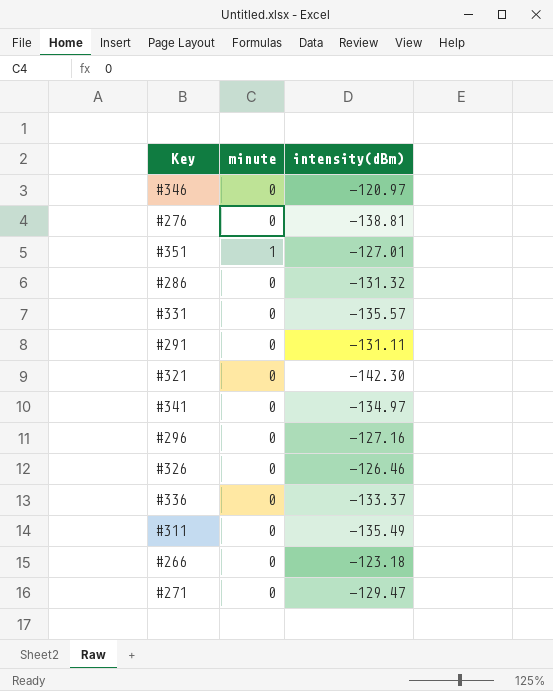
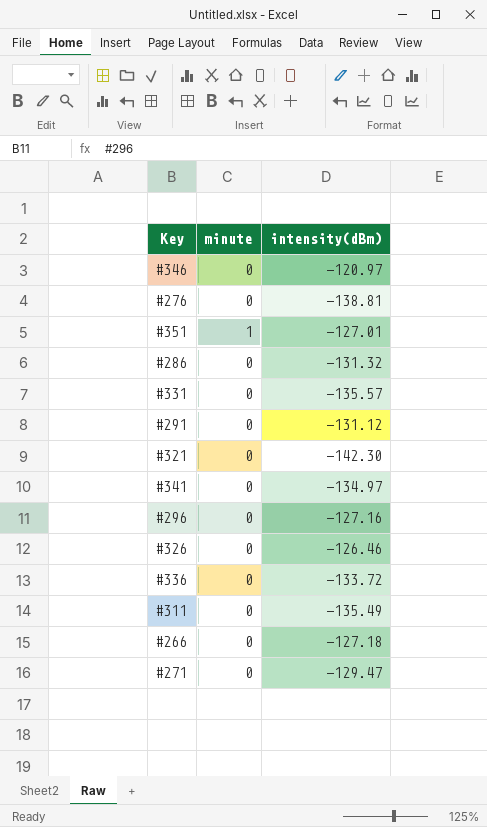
#291 | intensity(dBm): -131.11 -> -131.12
#336 | intensity(dBm): -133.37 -> -133.72
#266 | intensity(dBm): -123.18 -> -127.18

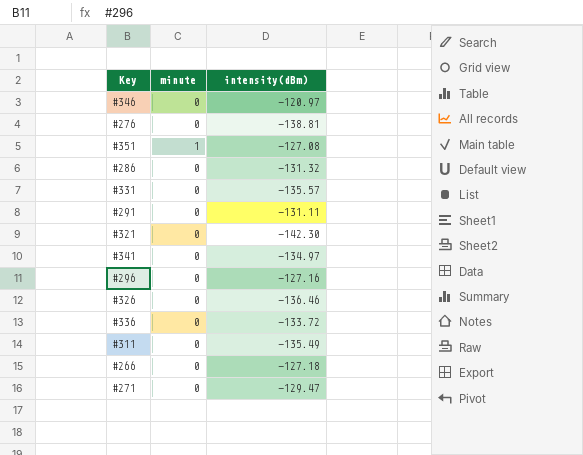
#351 | intensity(dBm): -127.01 -> -127.08
#291 | intensity(dBm): -131.12 -> -131.11
#326 | intensity(dBm): -126.46 -> -136.46

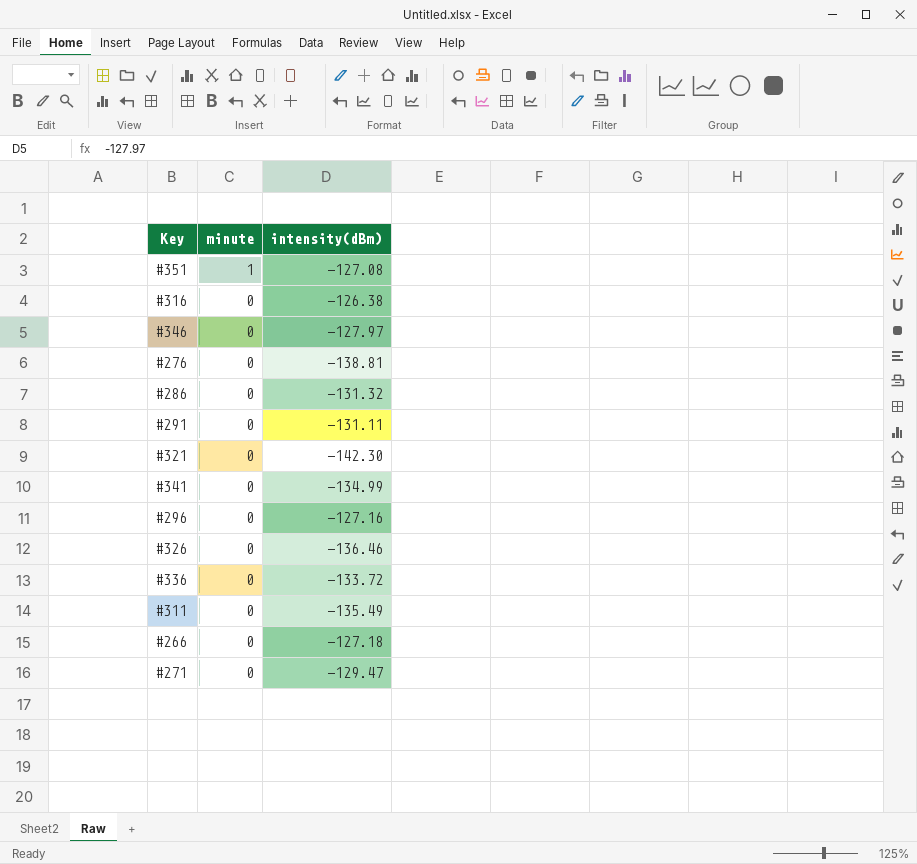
row order: none -> minute descending
row #331: 0 | -135.57 -> none
row #316: none -> 0 | -126.38
#346 | intensity(dBm): -120.97 -> -127.97
#341 | intensity(dBm): -134.97 -> -134.99

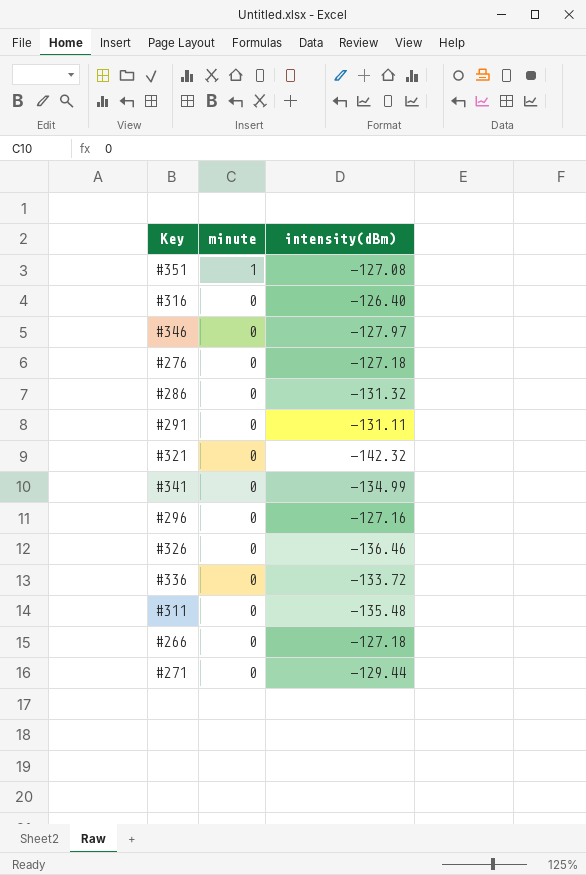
#316 | intensity(dBm): -126.38 -> -126.40
#276 | intensity(dBm): -138.81 -> -127.18
#321 | intensity(dBm): -142.30 -> -142.32
#311 | intensity(dBm): -135.49 -> -135.48
#271 | intensity(dBm): -129.47 -> -129.44

